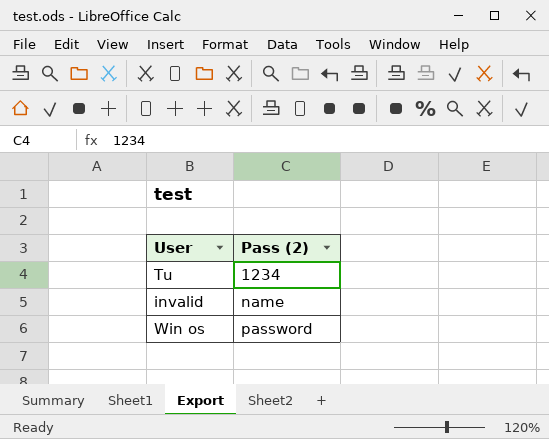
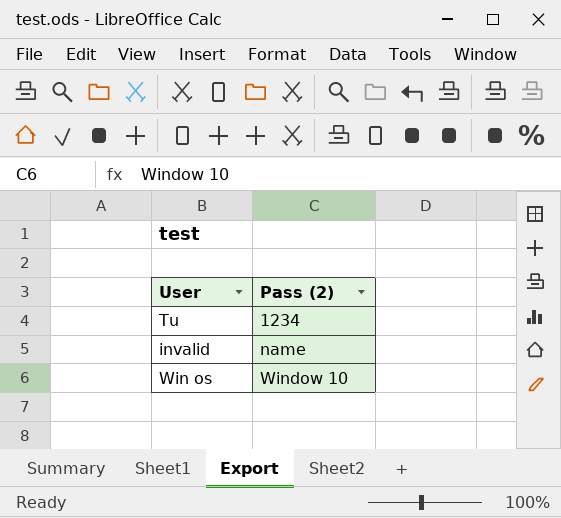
Win os | Pass (2): password -> Window 10

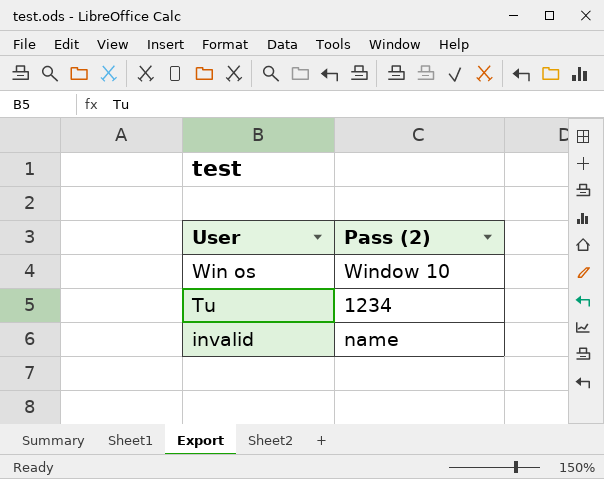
row order: Pass (2) ascending -> User descending

